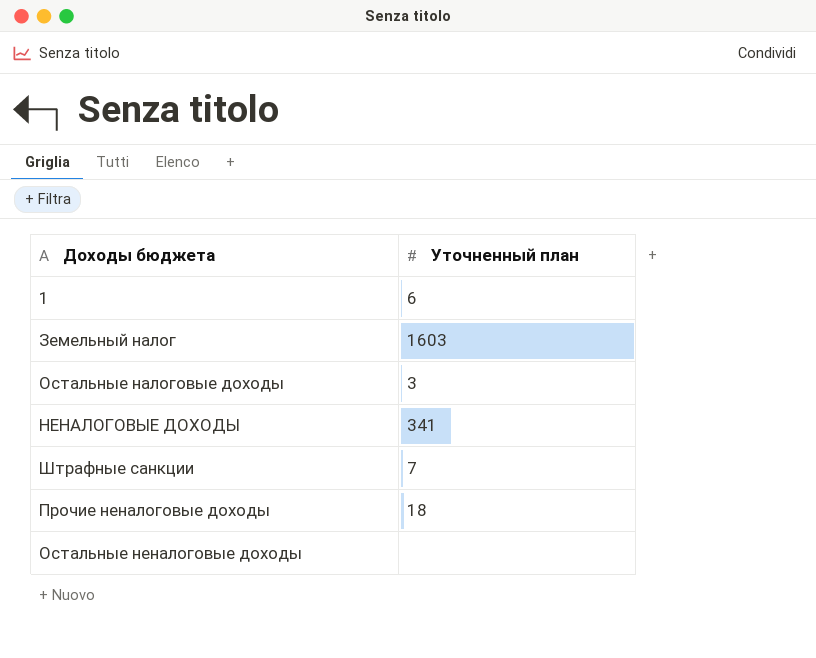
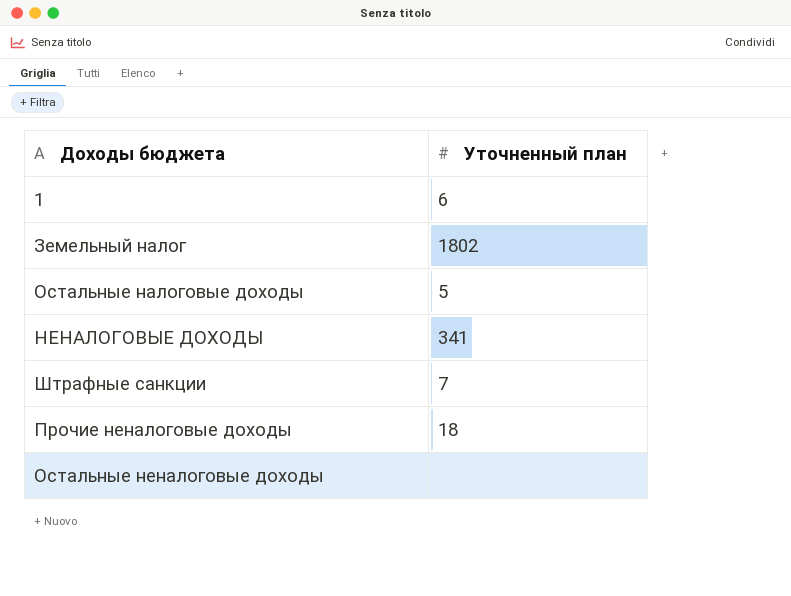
Земельный налог | Уточненный план: 1603 -> 1802
Остальные налоговые доходы | Уточненный план: 3 -> 5

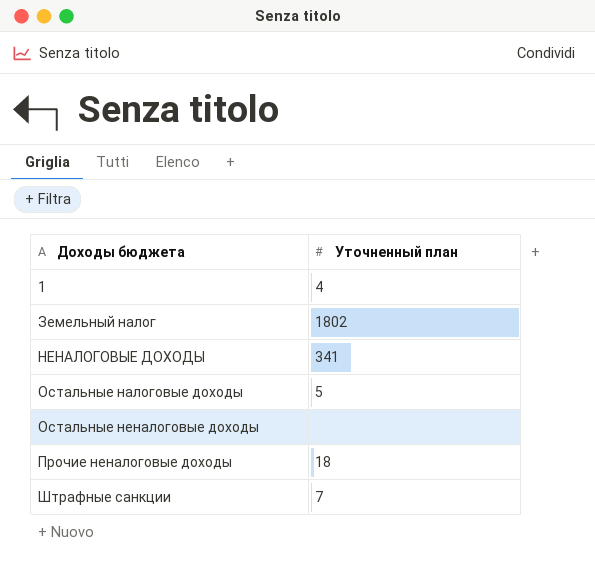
row order: none -> Доходы бюджета ascending
1 | Уточненный план: 6 -> 4

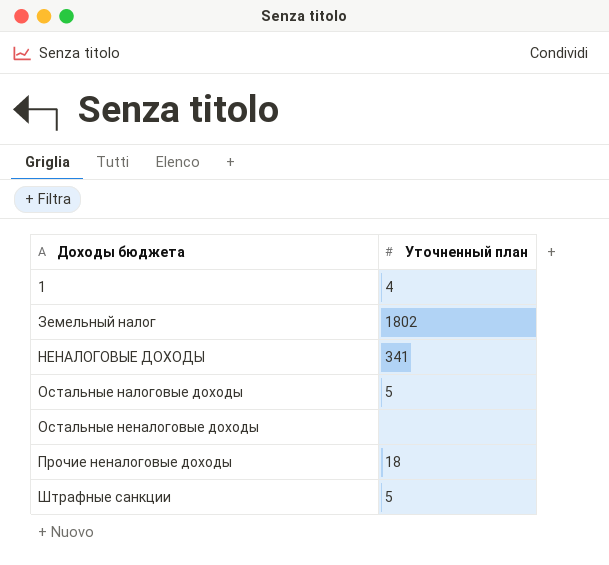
Штрафные санкции | Уточненный план: 7 -> 5

